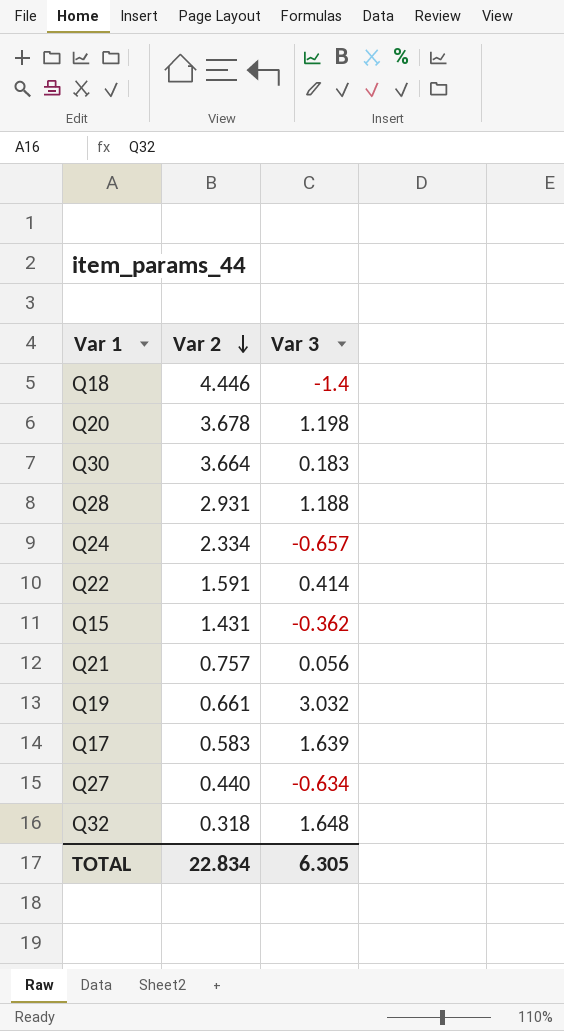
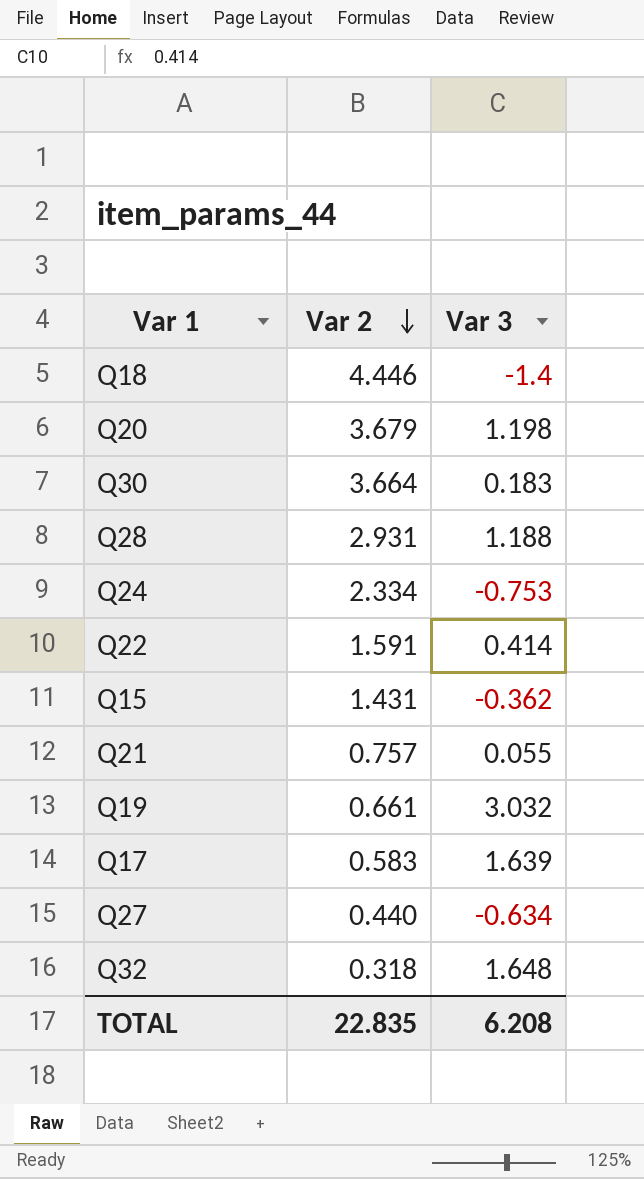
Q20 | Var 2: 3.678 -> 3.679
Q24 | Var 3: -0.657 -> -0.753
Q21 | Var 3: 0.056 -> 0.055
TOTAL | Var 2: 22.834 -> 22.835
TOTAL | Var 3: 6.305 -> 6.208

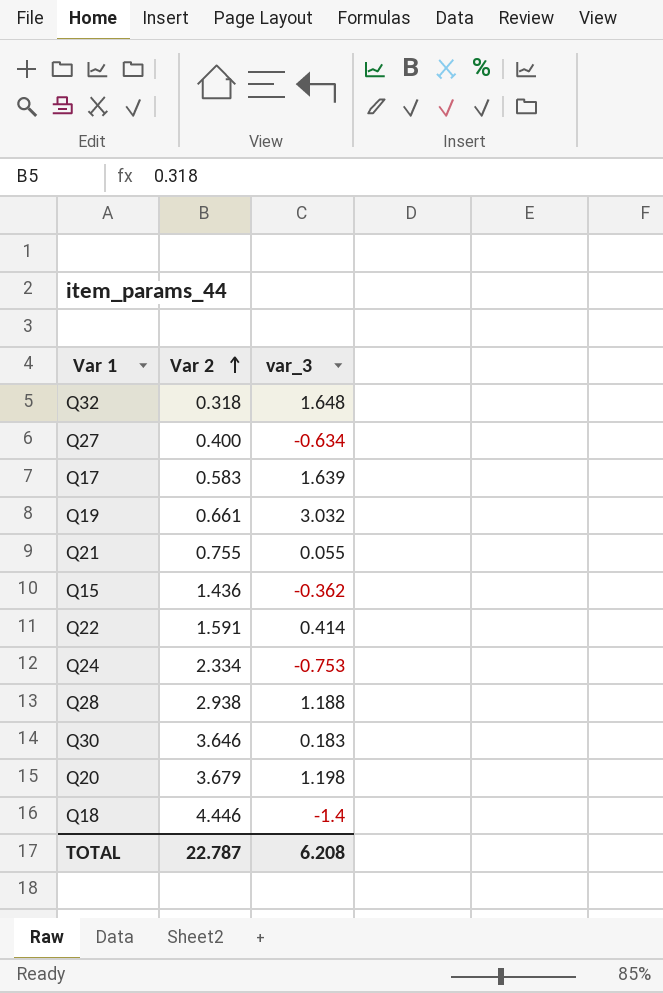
row order: Var 2 descending -> Var 2 ascending
column name: Var 3 -> var_3
Q27 | Var 2: 0.440 -> 0.400
Q21 | Var 2: 0.757 -> 0.755
Q15 | Var 2: 1.431 -> 1.436
Q28 | Var 2: 2.931 -> 2.938
Q30 | Var 2: 3.664 -> 3.646
TOTAL | Var 2: 22.835 -> 22.787

